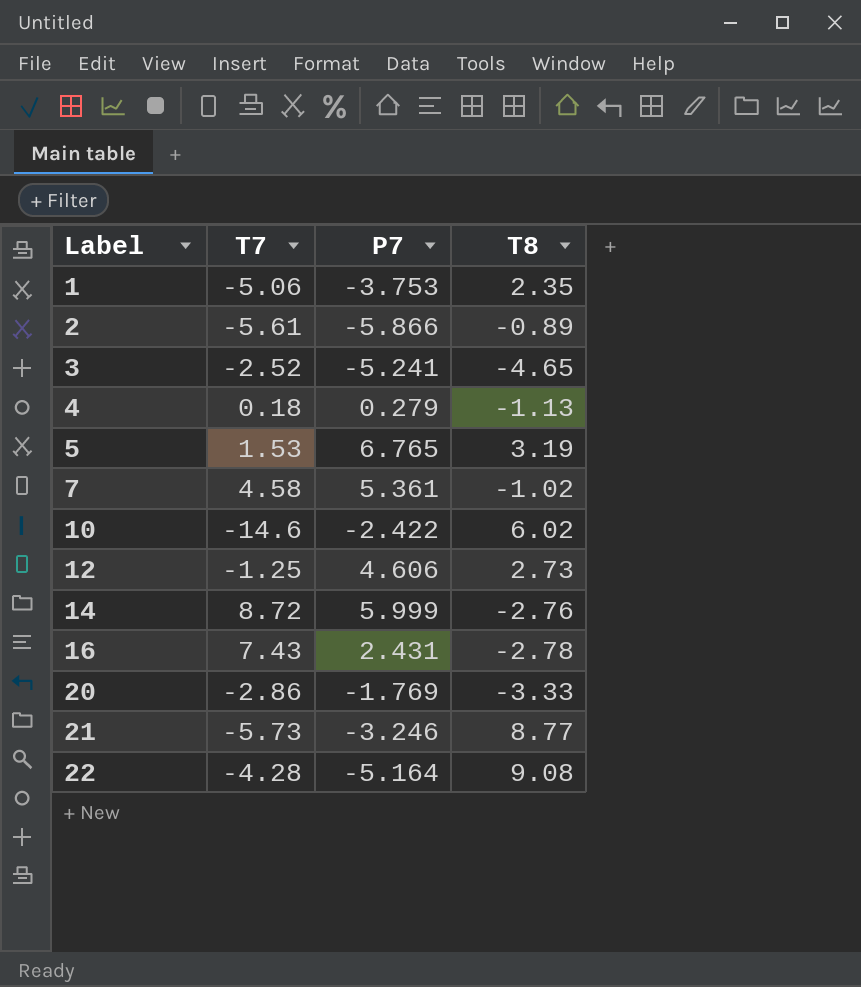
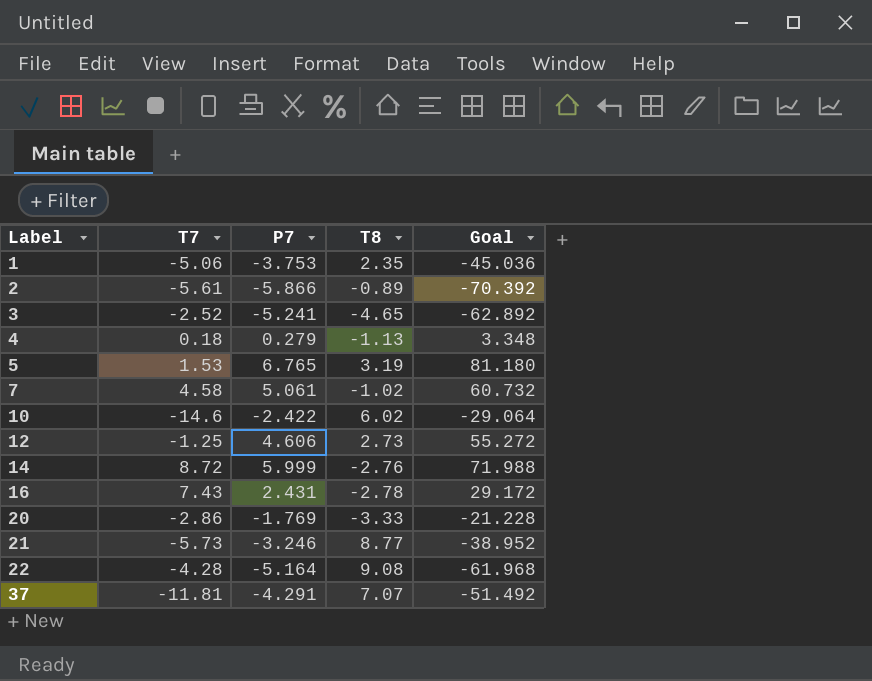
column Goal | formula: none -> [P7] * 12
7 | P7: 5.361 -> 5.061
row 37: none -> -11.81 | -4.291 | 7.07 | -51.492

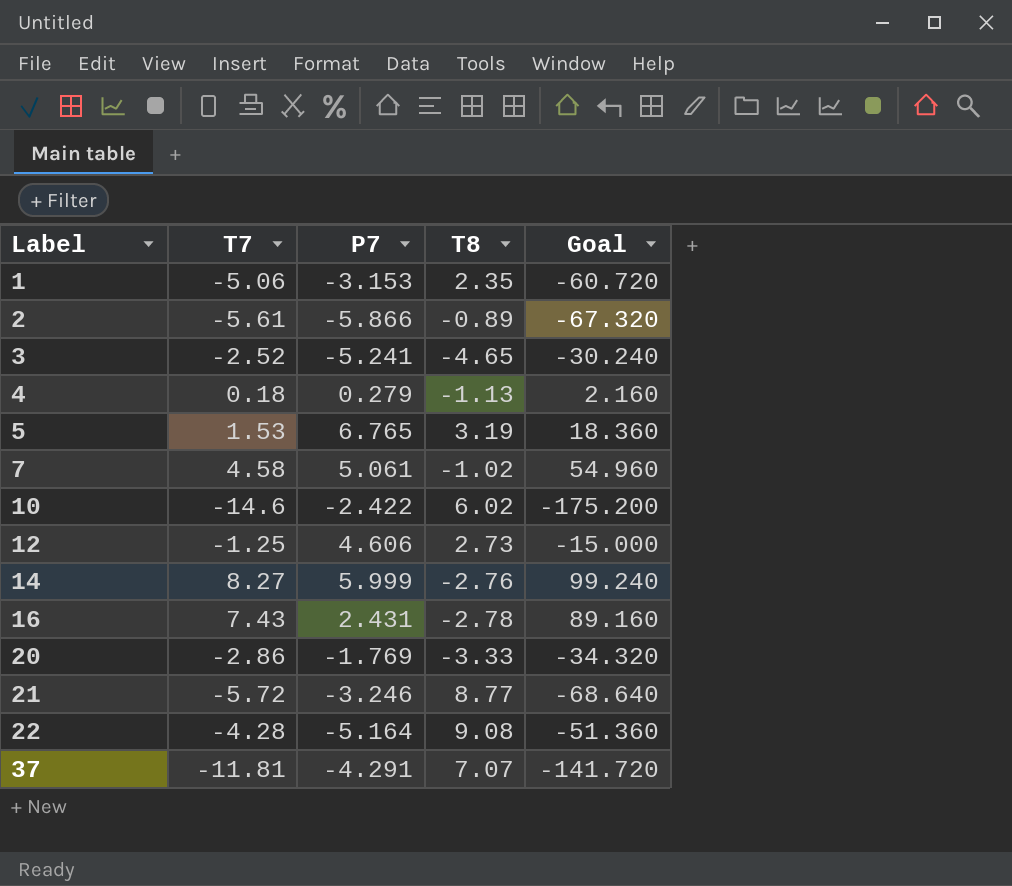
column Goal | formula: [P7] * 12 -> [T7] * 12
1 | P7: -3.753 -> -3.153
14 | T7: 8.72 -> 8.27
21 | T7: -5.73 -> -5.72

